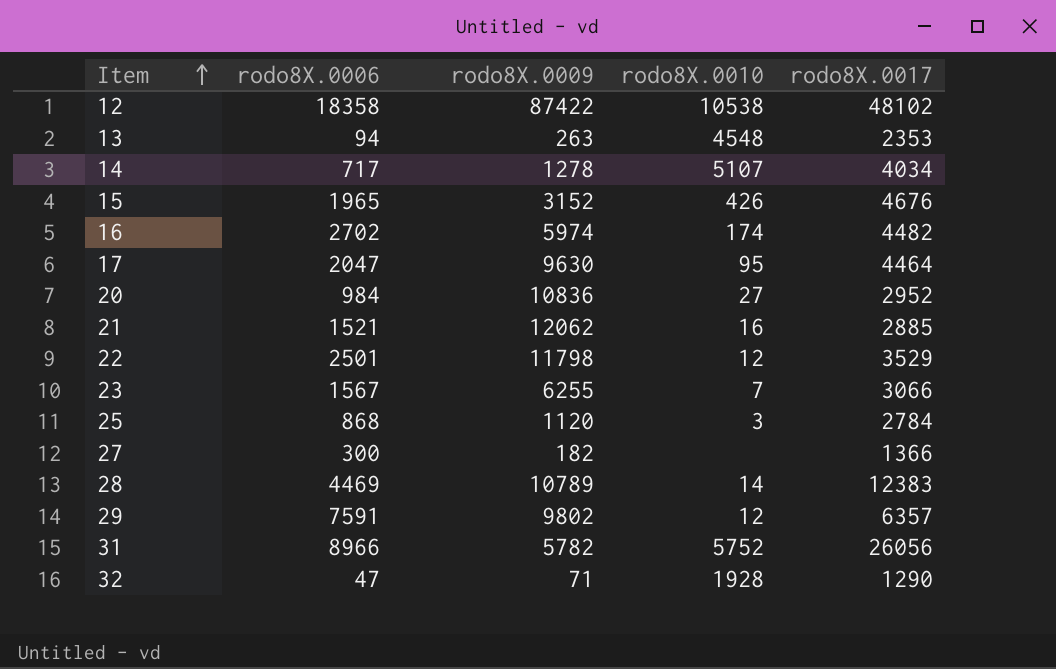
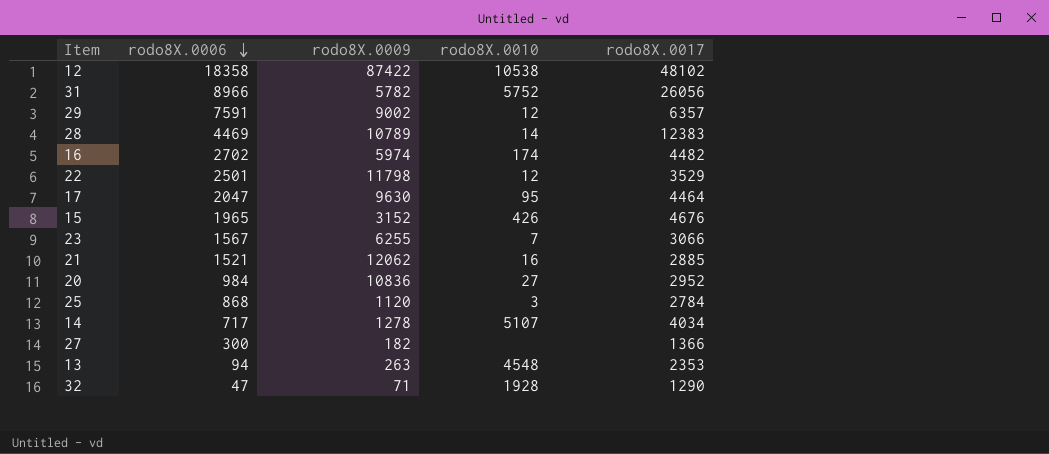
row order: Item ascending -> rodo8X.0006 descending
29 | rodo8X.0009: 9802 -> 9002

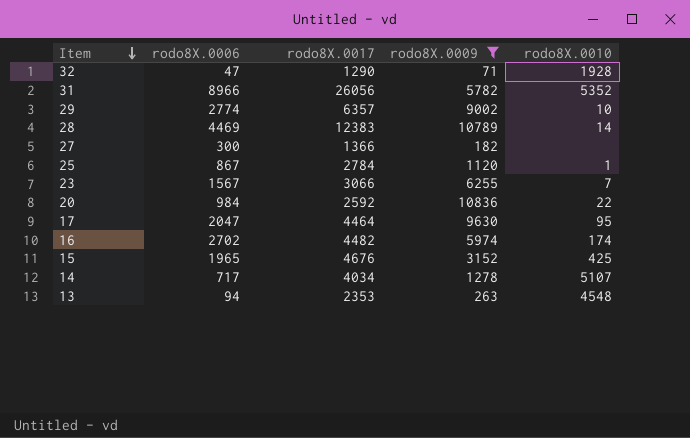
filter: none -> rodo8X.0009 <= 10836
row order: rodo8X.0006 descending -> Item descending
column rodo8X.0017 | position: 5 -> 3
31 | rodo8X.0010: 5752 -> 5352
29 | rodo8X.0006: 7591 -> 2774
29 | rodo8X.0010: 12 -> 10
25 | rodo8X.0006: 868 -> 867
25 | rodo8X.0010: 3 -> 1
20 | rodo8X.0017: 2952 -> 2592
20 | rodo8X.0010: 27 -> 22
15 | rodo8X.0010: 426 -> 425

